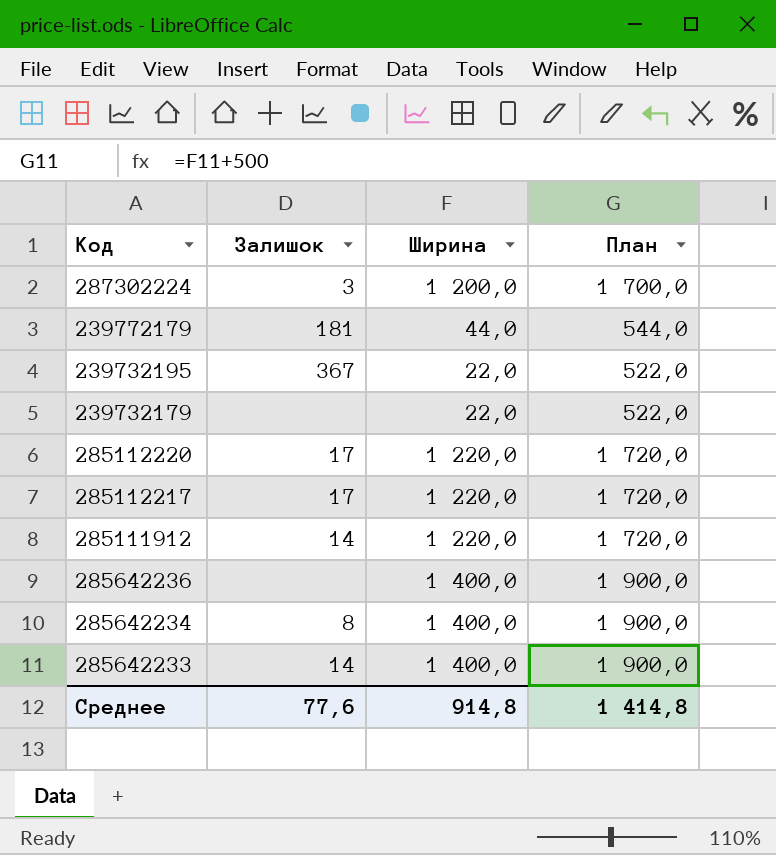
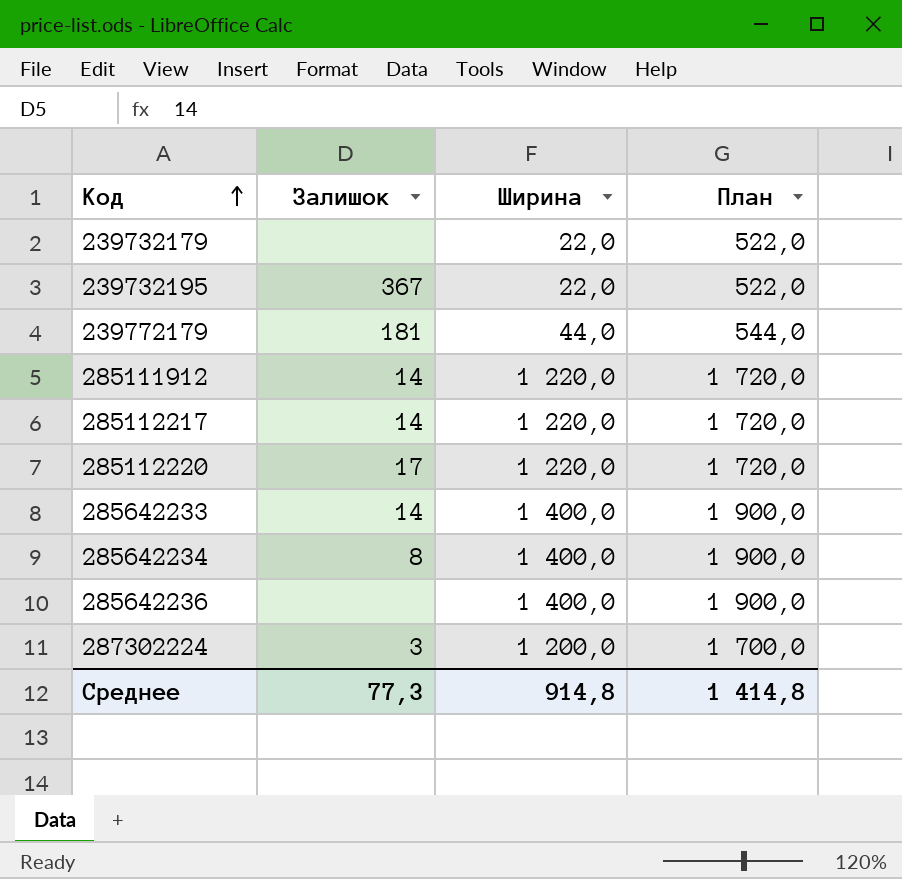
row order: none -> Код ascending
285112217 | Залишок: 17 -> 14
Среднее | Залишок: 77,6 -> 77,3

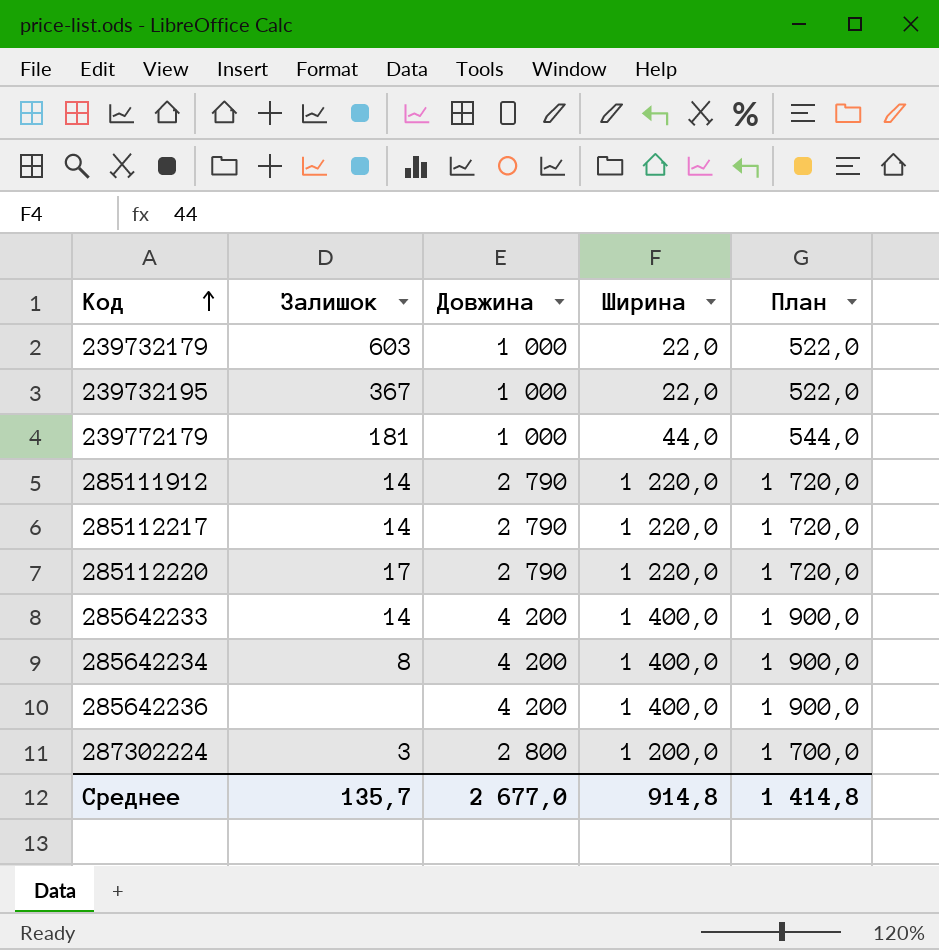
column Довжина | position: none -> 3
239732179 | Залишок: none -> 603
Среднее | Залишок: 77,3 -> 135,7

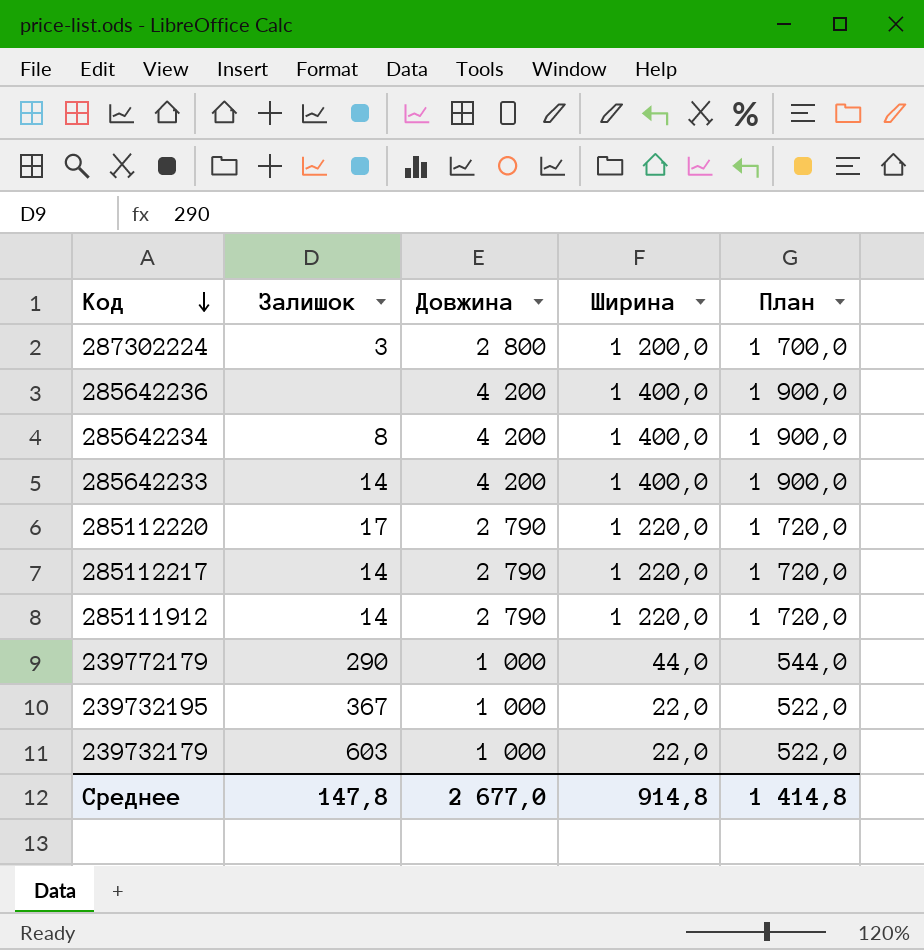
row order: Код ascending -> Код descending
239772179 | Залишок: 181 -> 290
Среднее | Залишок: 135,7 -> 147,8

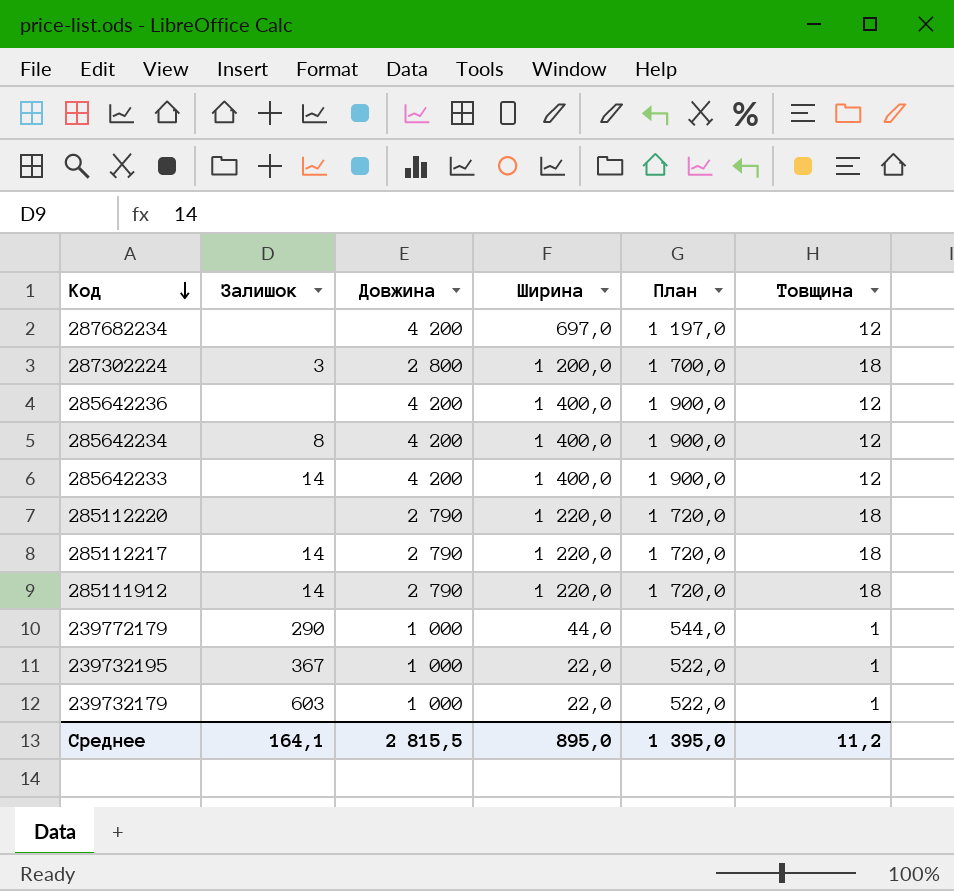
column Товщина | position: none -> 6
row 287682234: none -> none | 4 200 | 697,0 | 1 197,0 | 12
285112220 | Залишок: 17 -> none
Среднее | Залишок: 147,8 -> 164,1
Среднее | Довжина: 2 677,0 -> 2 815,5
Среднее | Ширина: 914,8 -> 895,0
Среднее | План: 1 414,8 -> 1 395,0

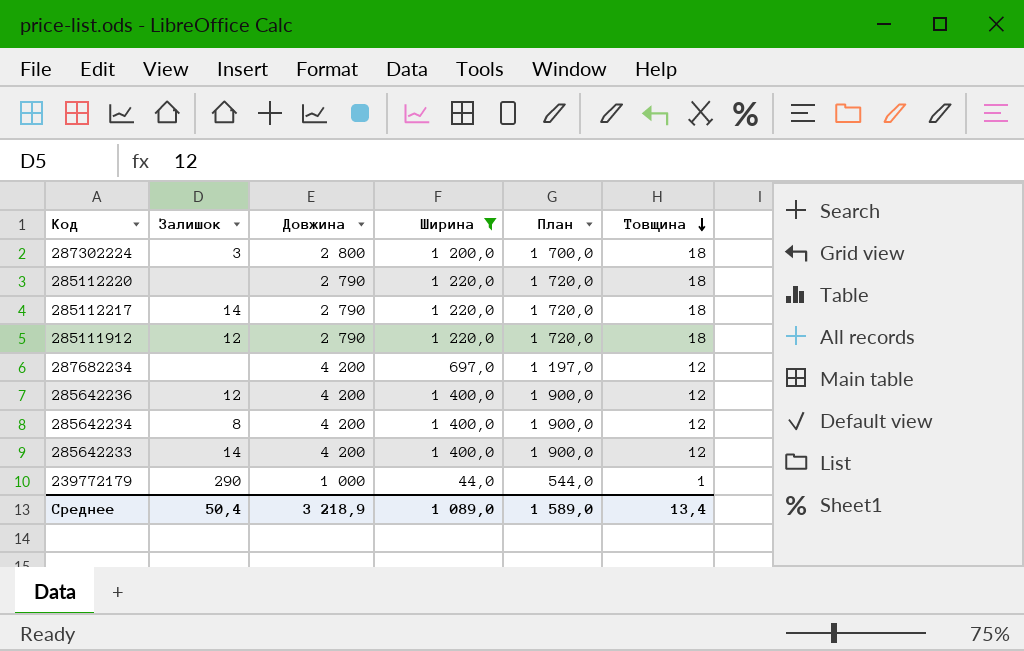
filter: none -> Ширина != 22,0
row order: Код descending -> Товщина descending
285111912 | Залишок: 14 -> 12
285642236 | Залишок: none -> 12
Среднее | Залишок: 164,1 -> 50,4
Среднее | Довжина: 2 815,5 -> 3 218,9
Среднее | Ширина: 895,0 -> 1 089,0
Среднее | План: 1 395,0 -> 1 589,0
Среднее | Товщина: 11,2 -> 13,4

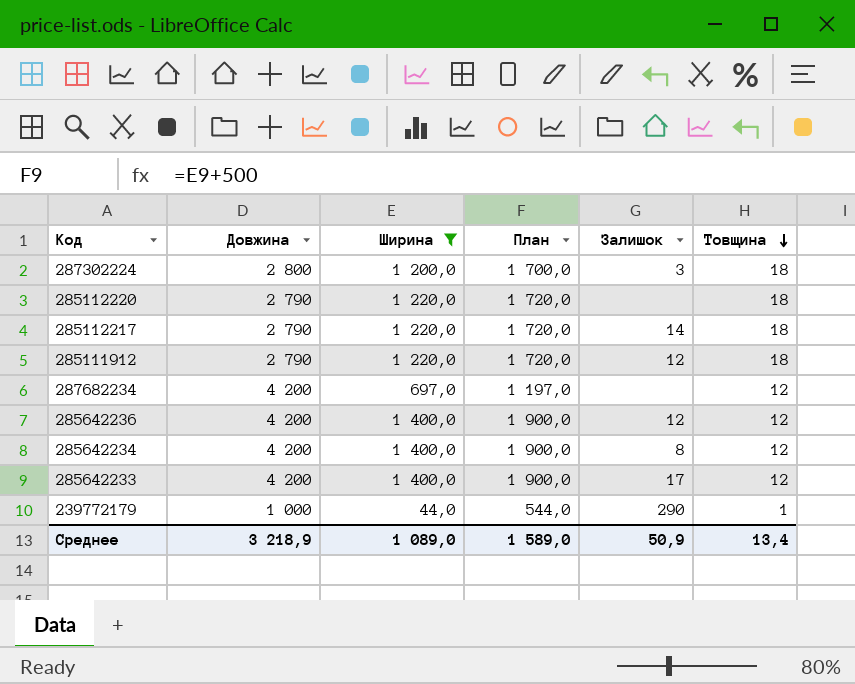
column Залишок | position: 2 -> 5
285642233 | Залишок: 14 -> 17
Среднее | Залишок: 50,4 -> 50,9

